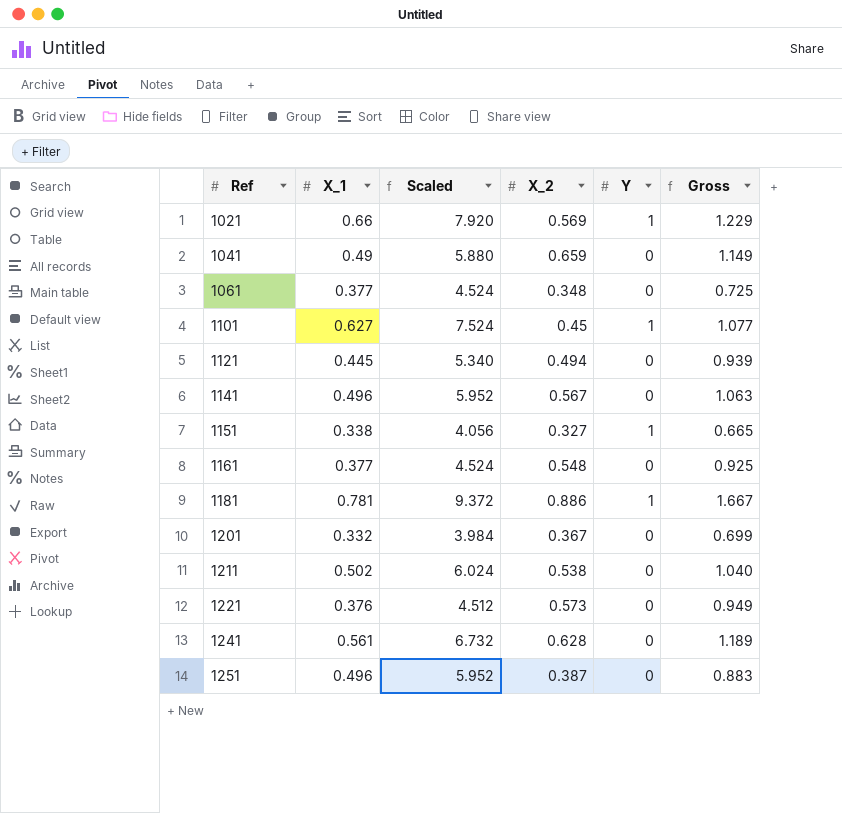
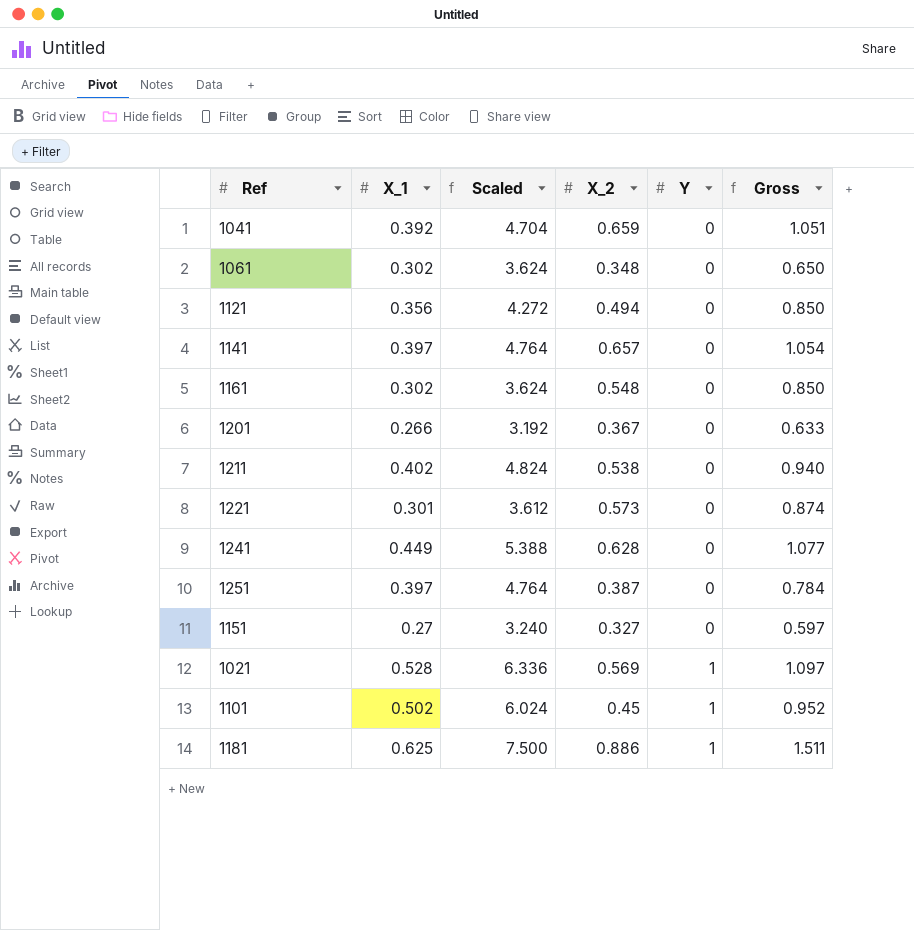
row order: Ref ascending -> Y ascending
1041 | X_1: 0.49 -> 0.392
1041 | Scaled: 5.880 -> 4.704
1041 | Gross: 1.149 -> 1.051
1061 | X_1: 0.377 -> 0.302
1061 | Scaled: 4.524 -> 3.624
1061 | Gross: 0.725 -> 0.650
1121 | X_1: 0.445 -> 0.356
1121 | Scaled: 5.340 -> 4.272
1121 | Gross: 0.939 -> 0.850
1141 | X_1: 0.496 -> 0.397
1141 | Scaled: 5.952 -> 4.764
1141 | X_2: 0.567 -> 0.657
1141 | Gross: 1.063 -> 1.054
1161 | X_1: 0.377 -> 0.302
1161 | Scaled: 4.524 -> 3.624
1161 | Gross: 0.925 -> 0.850
1201 | X_1: 0.332 -> 0.266
1201 | Scaled: 3.984 -> 3.192
1201 | Gross: 0.699 -> 0.633
1211 | X_1: 0.502 -> 0.402
1211 | Scaled: 6.024 -> 4.824
1211 | Gross: 1.040 -> 0.940
1221 | X_1: 0.376 -> 0.301
1221 | Scaled: 4.512 -> 3.612
1221 | Gross: 0.949 -> 0.874
1241 | X_1: 0.561 -> 0.449
1241 | Scaled: 6.732 -> 5.388
1241 | Gross: 1.189 -> 1.077
1251 | X_1: 0.496 -> 0.397
1251 | Scaled: 5.952 -> 4.764
1251 | Gross: 0.883 -> 0.784
1151 | X_1: 0.338 -> 0.27
1151 | Scaled: 4.056 -> 3.240
1151 | Y: 1 -> 0
1151 | Gross: 0.665 -> 0.597
1021 | X_1: 0.66 -> 0.528
1021 | Scaled: 7.920 -> 6.336
1021 | Gross: 1.229 -> 1.097
1101 | X_1: 0.627 -> 0.502
1101 | Scaled: 7.524 -> 6.024
1101 | Gross: 1.077 -> 0.952
1181 | X_1: 0.781 -> 0.625
1181 | Scaled: 9.372 -> 7.500
1181 | Gross: 1.667 -> 1.511

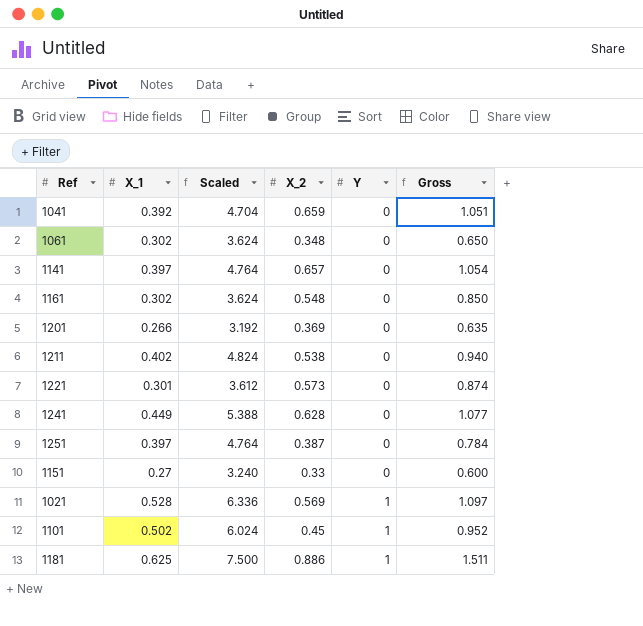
row 1121: 0.356 | 4.272 | 0.494 | 0 | 0.850 -> none
1201 | X_2: 0.367 -> 0.369
1201 | Gross: 0.633 -> 0.635
1151 | X_2: 0.327 -> 0.33
1151 | Gross: 0.597 -> 0.600

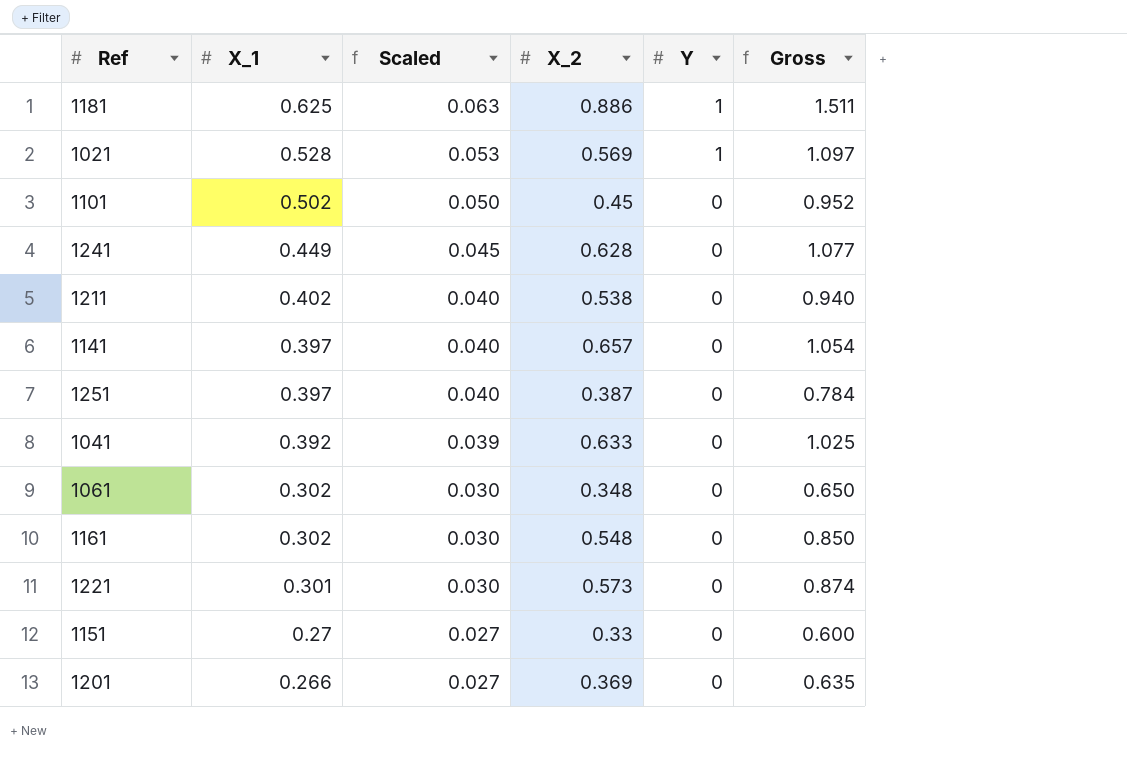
row order: Y ascending -> X_1 descending
column Scaled | formula: [X_1] * 12 -> [X_1] * 0.1
1101 | Y: 1 -> 0
1041 | X_2: 0.659 -> 0.633
1041 | Gross: 1.051 -> 1.025

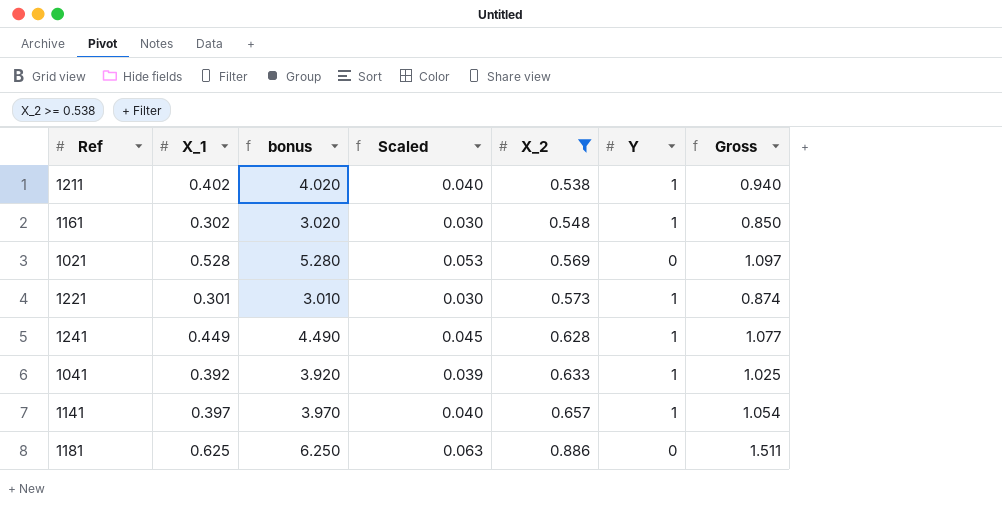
filter: none -> X_2 >= 0.538
row order: X_1 descending -> X_2 ascending
column bonus | formula: none -> [X_1] * 10
1211 | Y: 0 -> 1
1161 | Y: 0 -> 1
1021 | Y: 1 -> 0
1221 | Y: 0 -> 1
1241 | Y: 0 -> 1
1041 | Y: 0 -> 1
1141 | Y: 0 -> 1
1181 | Y: 1 -> 0

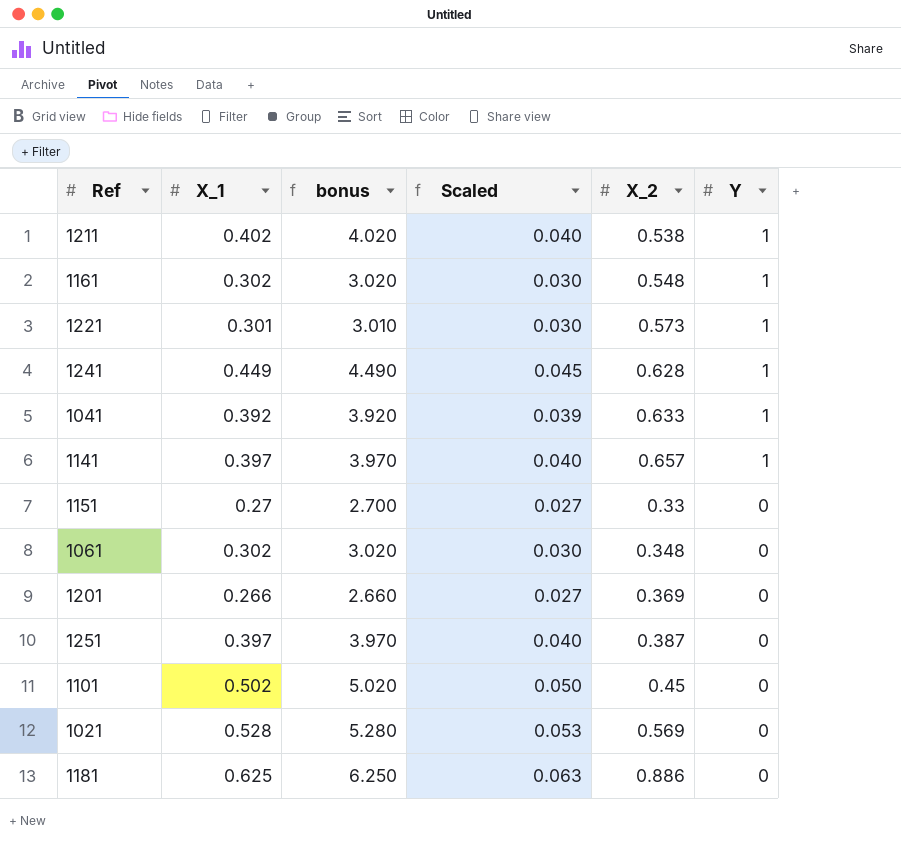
filter: X_2 >= 0.538 -> none
row order: X_2 ascending -> Y descending
column Gross | formula: [X_1] + [X_2] -> none

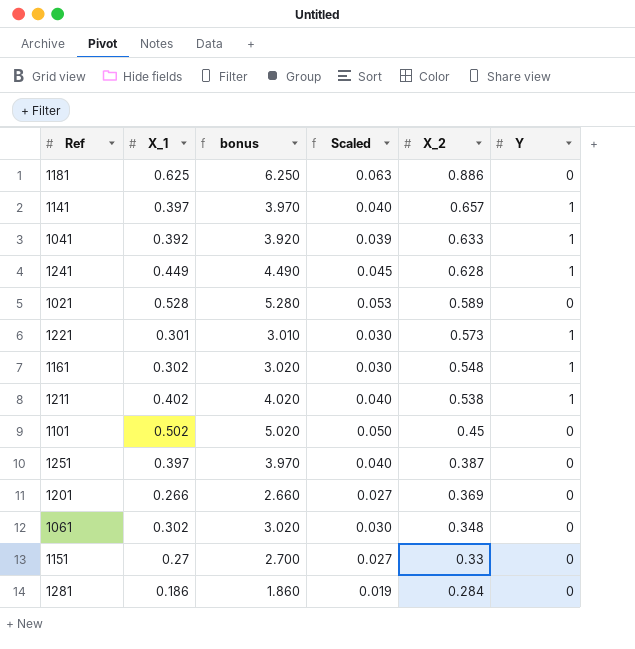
row order: Y descending -> X_2 descending
1021 | X_2: 0.569 -> 0.589
row 1281: none -> 0.186 | 1.860 | 0.019 | 0.284 | 0

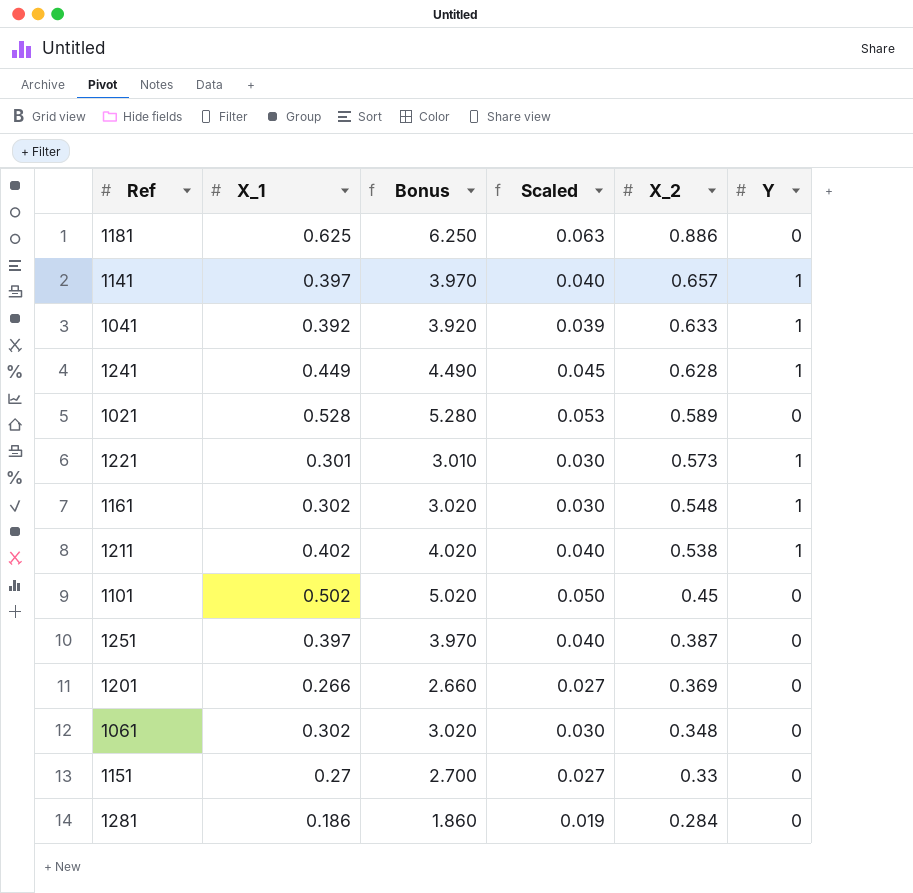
column name: bonus -> Bonus

